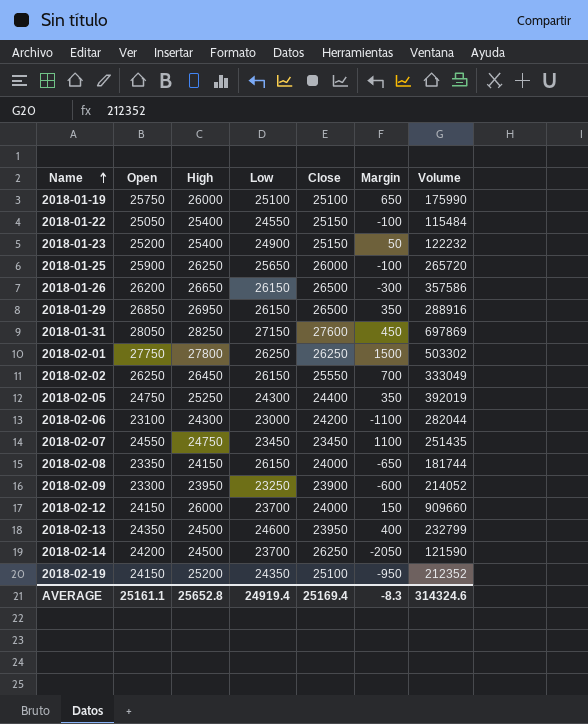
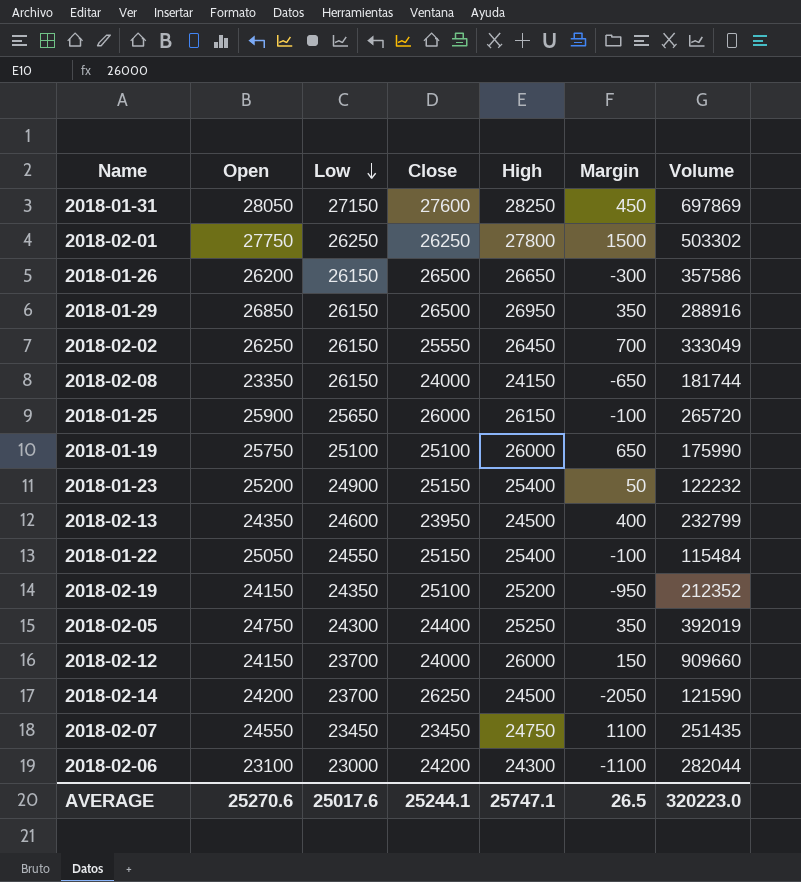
row order: Name ascending -> Low descending
column High | position: 3 -> 5
row 2018-02-09: 23300 | 23950 | 23250 | 23900 | -600 | 214052 -> none
2018-01-25 | High: 26250 -> 26150
AVERAGE | Open: 25161.1 -> 25270.6
AVERAGE | Low: 24919.4 -> 25017.6
AVERAGE | Close: 25169.4 -> 25244.1
AVERAGE | High: 25652.8 -> 25747.1
AVERAGE | Margin: -8.3 -> 26.5
AVERAGE | Volume: 314324.6 -> 320223.0

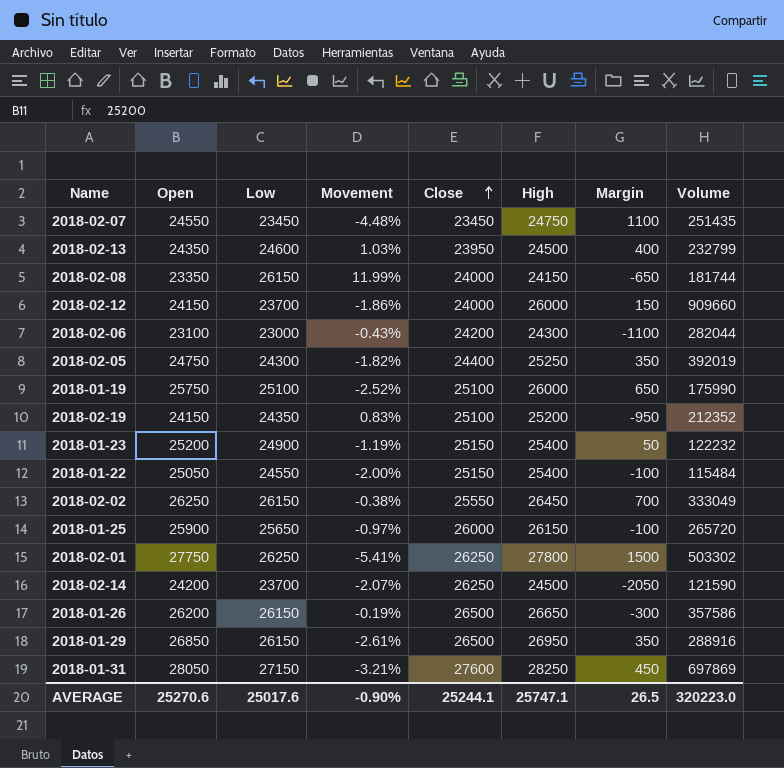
row order: Low descending -> Close ascending
column Movement | formula: none -> ([Low] - [Open]) / [Open]

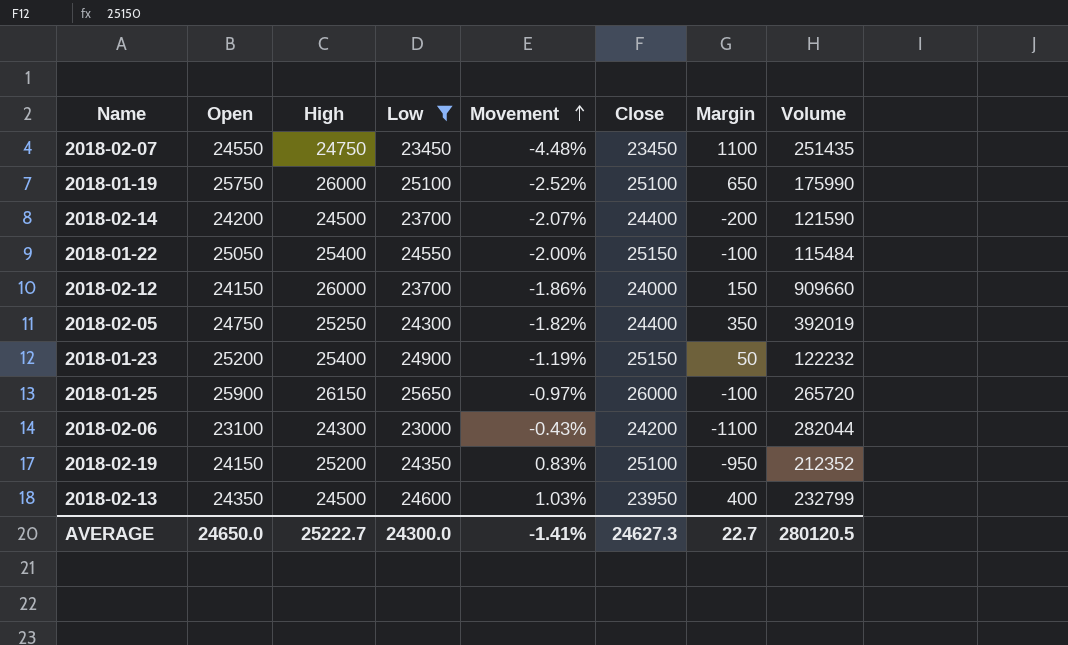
filter: none -> Low <= 25650
row order: Close ascending -> Movement ascending
column High | position: 6 -> 3
2018-02-14 | Close: 26250 -> 24400
2018-02-14 | Margin: -2050 -> -200
AVERAGE | Open: 25270.6 -> 24650.0
AVERAGE | High: 25747.1 -> 25222.7
AVERAGE | Low: 25017.6 -> 24300.0
AVERAGE | Movement: -0.90% -> -1.41%
AVERAGE | Close: 25244.1 -> 24627.3
AVERAGE | Margin: 26.5 -> 22.7
AVERAGE | Volume: 320223.0 -> 280120.5

